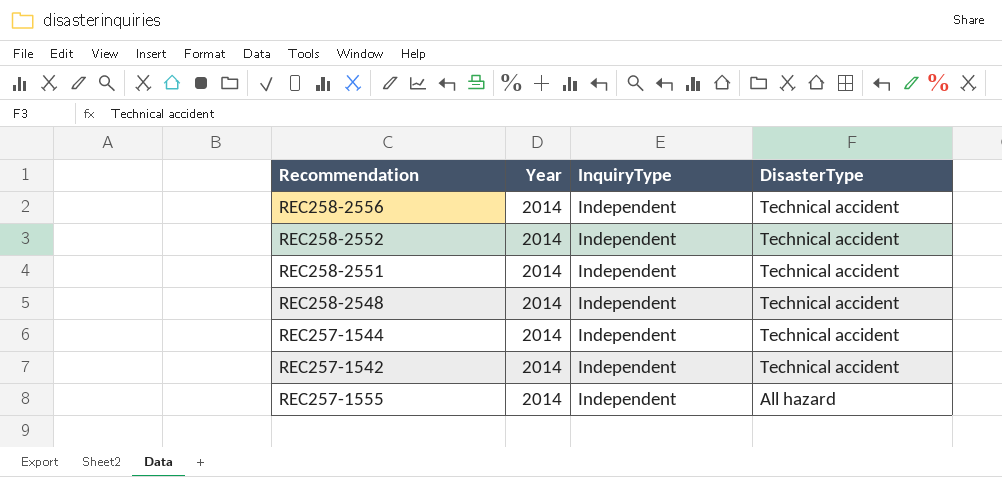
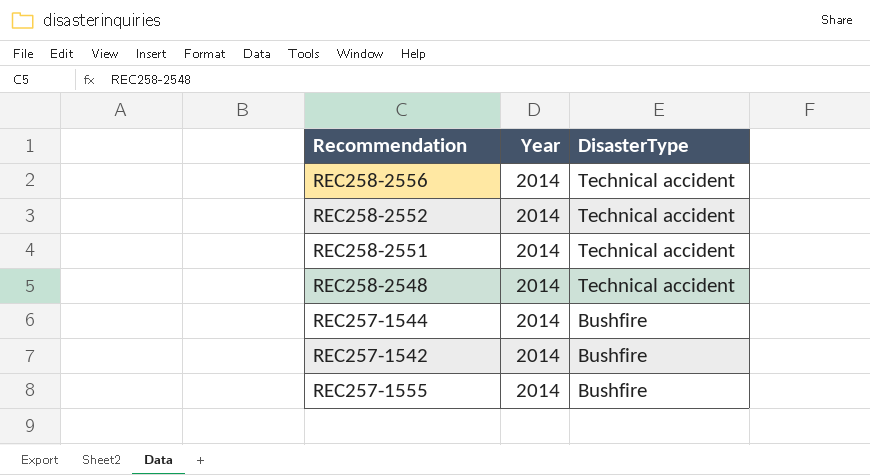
column InquiryType | position: 3 -> none
REC257-1544 | DisasterType: Technical accident -> Bushfire
REC257-1542 | DisasterType: Technical accident -> Bushfire
REC257-1555 | DisasterType: All hazard -> Bushfire

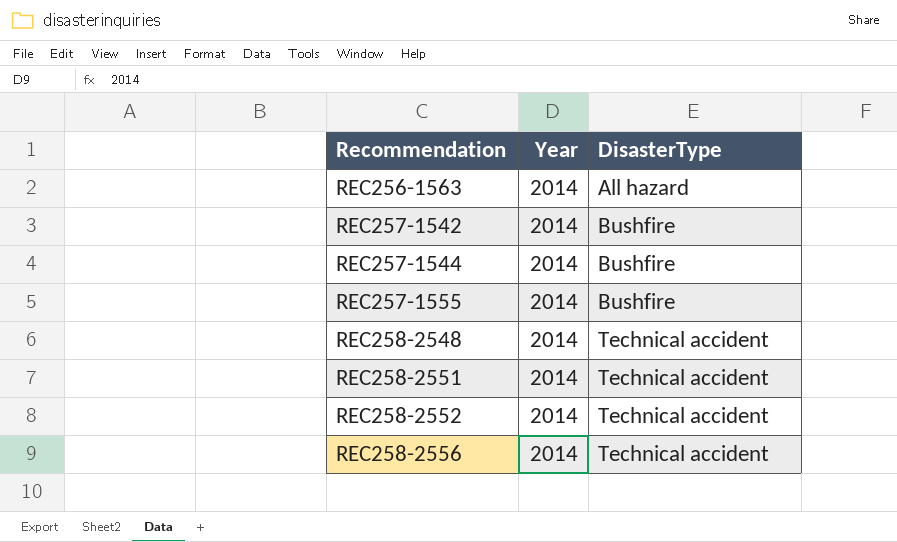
row order: DisasterType descending -> Recommendation ascending
row REC256-1563: none -> 2014 | All hazard

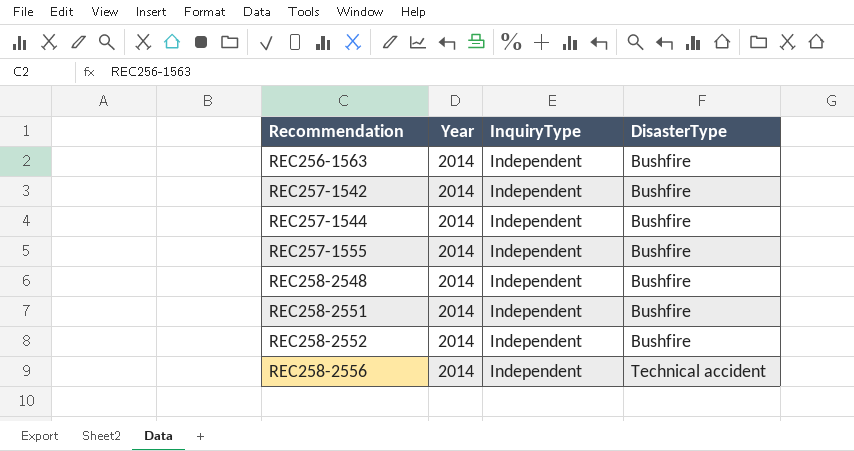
column InquiryType | position: none -> 3
REC256-1563 | DisasterType: All hazard -> Bushfire
REC258-2548 | DisasterType: Technical accident -> Bushfire
REC258-2551 | DisasterType: Technical accident -> Bushfire
REC258-2552 | DisasterType: Technical accident -> Bushfire

